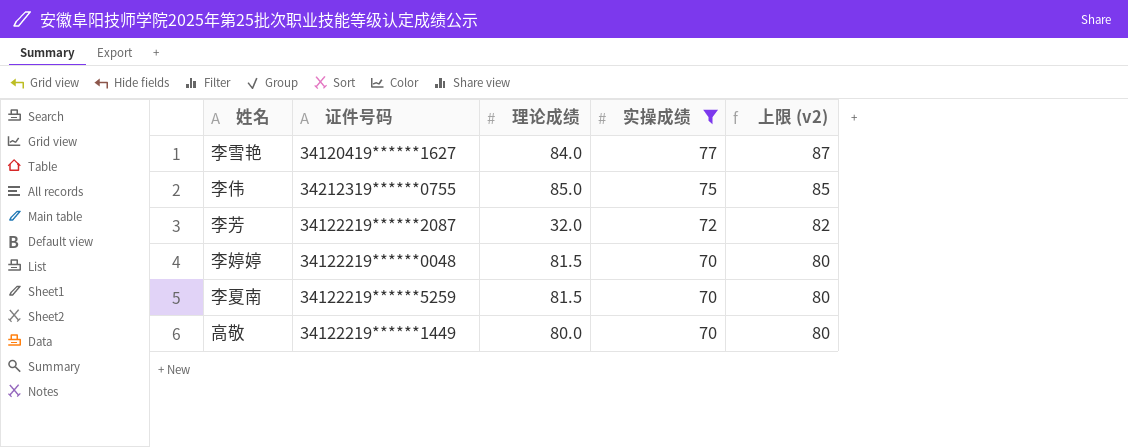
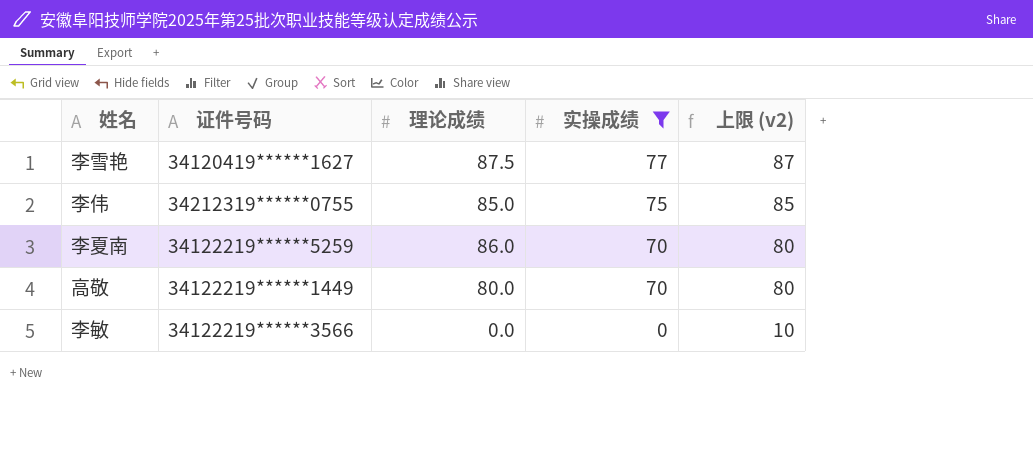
row 李芳: 34122219******2087 | 32.0 | 72 | 82 -> none
row 李婷婷: 34122219******0048 | 81.5 | 70 | 80 -> none
李雪艳 | 理论成绩: 84.0 -> 87.5
李夏南 | 理论成绩: 81.5 -> 86.0
row 李敏: none -> 34122219******3566 | 0.0 | 0 | 10

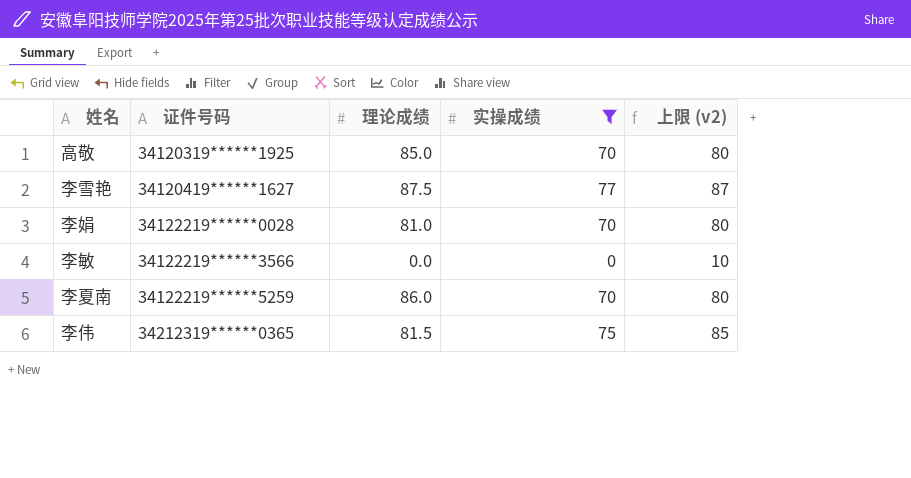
row order: 实操成绩 descending -> 证件号码 ascending
高敬 | 证件号码: 34122219******1449 -> 34120319******1925
高敬 | 理论成绩: 80.0 -> 85.0
row 李娟: none -> 34122219******0028 | 81.0 | 70 | 80
李伟 | 证件号码: 34212319******0755 -> 34212319******0365
李伟 | 理论成绩: 85.0 -> 81.5

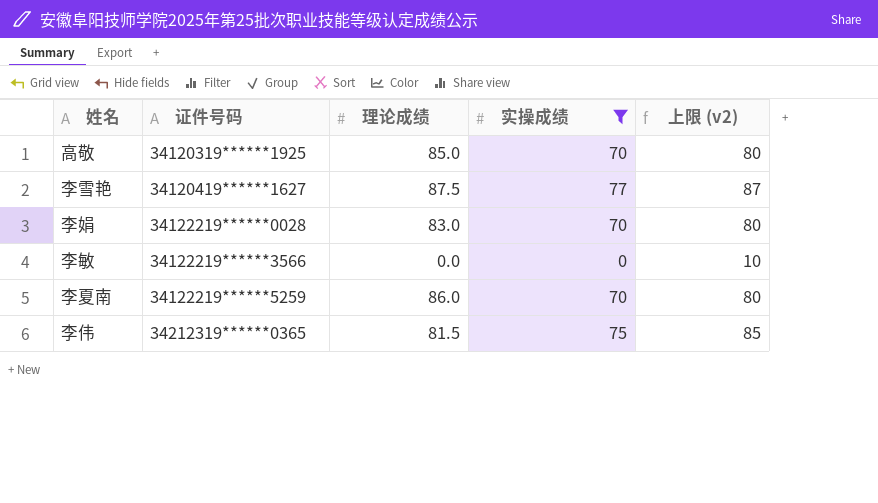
李娟 | 理论成绩: 81.0 -> 83.0

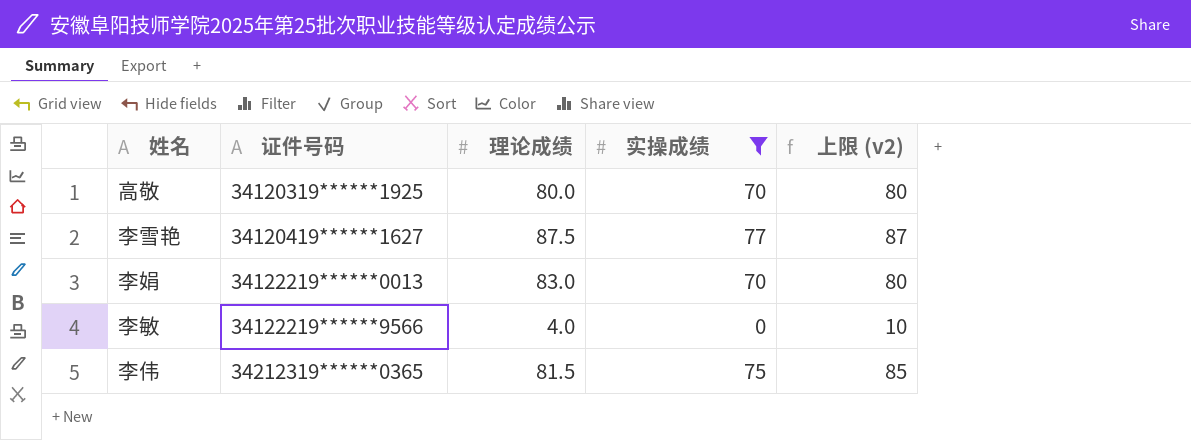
row 李夏南: 34122219******5259 | 86.0 | 70 | 80 -> none
高敬 | 理论成绩: 85.0 -> 80.0
李娟 | 证件号码: 34122219******0028 -> 34122219******0013
李敏 | 证件号码: 34122219******3566 -> 34122219******9566
李敏 | 理论成绩: 0.0 -> 4.0

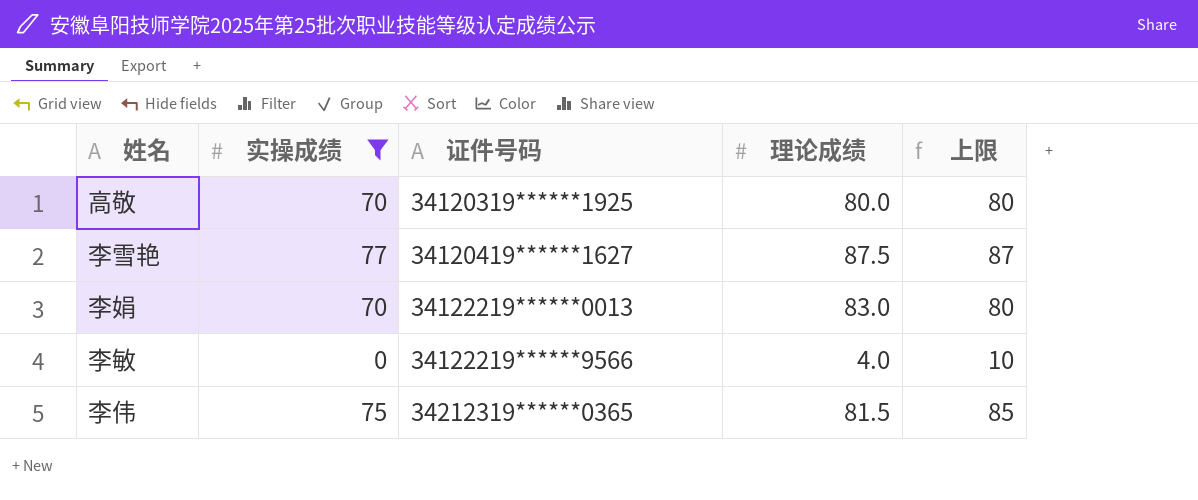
column 实操成绩 | position: 4 -> 2
column name: 上限 (v2) -> 上限

